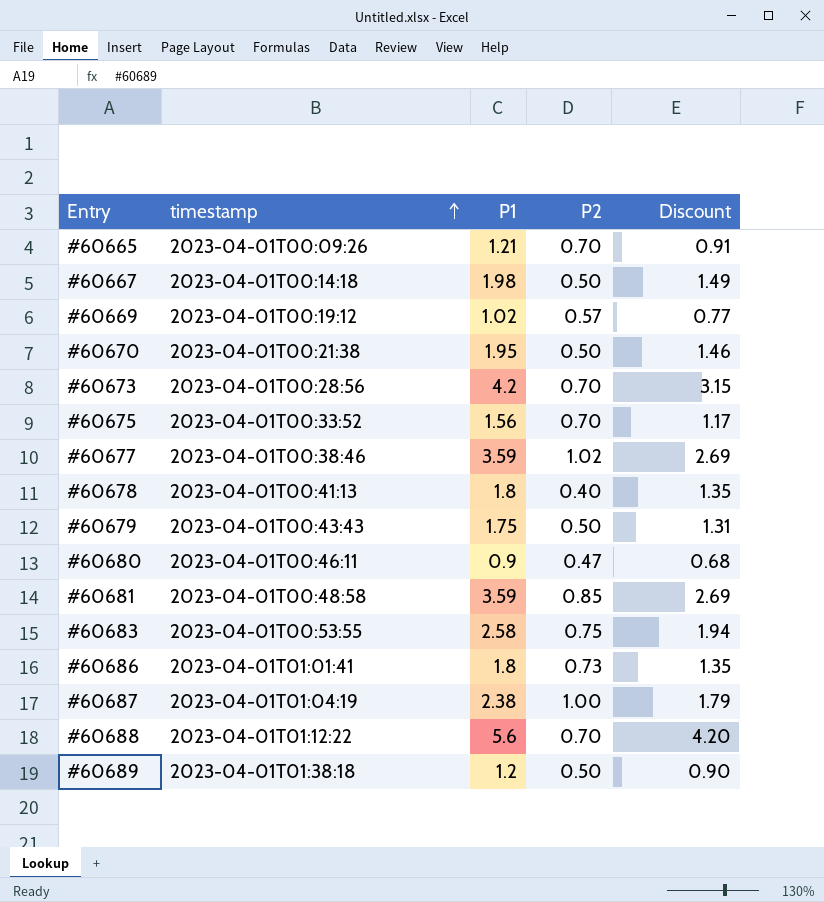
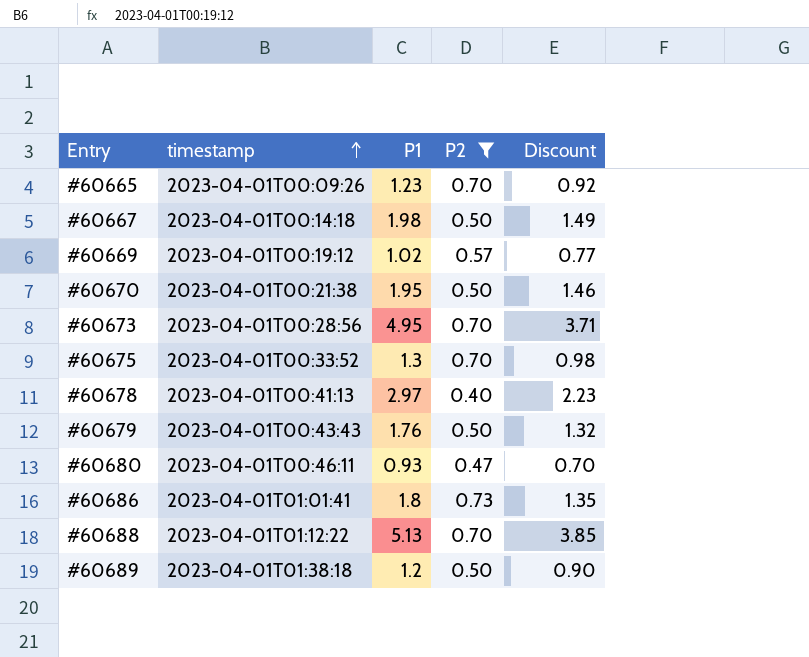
filter: none -> P2 <= 0.73
#60665 | P1: 1.21 -> 1.23
#60665 | Discount: 0.91 -> 0.92
#60673 | P1: 4.2 -> 4.95
#60673 | Discount: 3.15 -> 3.71
#60675 | P1: 1.56 -> 1.3
#60675 | Discount: 1.17 -> 0.98
#60678 | P1: 1.8 -> 2.97
#60678 | Discount: 1.35 -> 2.23
#60679 | P1: 1.75 -> 1.76
#60679 | Discount: 1.31 -> 1.32
#60680 | P1: 0.9 -> 0.93
#60680 | Discount: 0.68 -> 0.70
#60688 | P1: 5.6 -> 5.13
#60688 | Discount: 4.20 -> 3.85

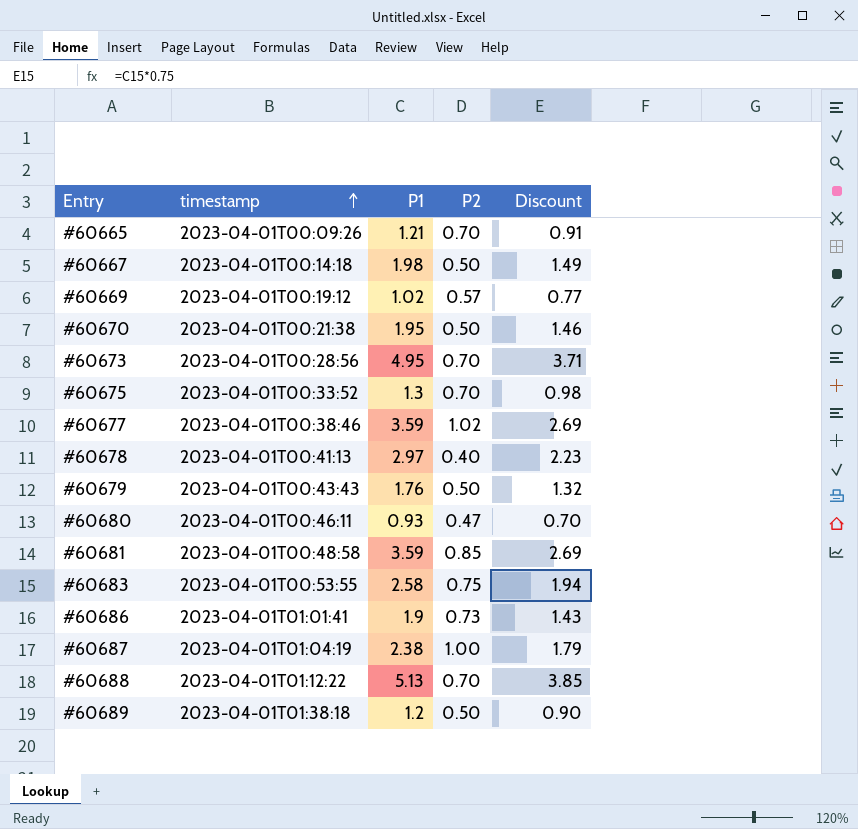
filter: P2 <= 0.73 -> none
#60665 | P1: 1.23 -> 1.21
#60665 | Discount: 0.92 -> 0.91
#60686 | P1: 1.8 -> 1.9
#60686 | Discount: 1.35 -> 1.43

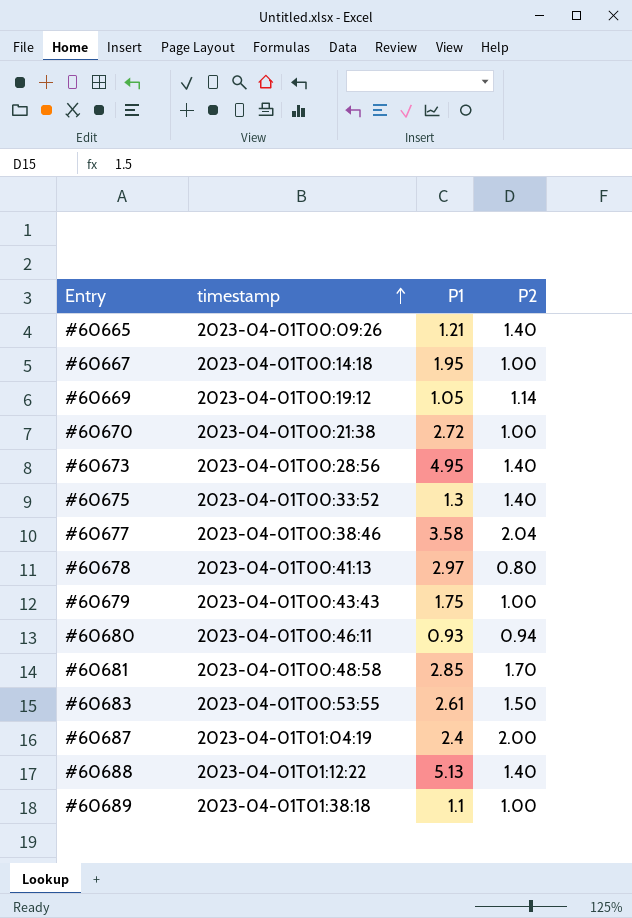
column Discount | formula: [P1] * 0.75 -> none
row #60686: 2023-04-01T01:01:41 | 1.9 | 0.73 | 1.43 -> none
#60665 | P2: 0.70 -> 1.40
#60667 | P1: 1.98 -> 1.95
#60667 | P2: 0.50 -> 1.00
#60669 | P1: 1.02 -> 1.05
#60669 | P2: 0.57 -> 1.14
#60670 | P1: 1.95 -> 2.72
#60670 | P2: 0.50 -> 1.00
#60673 | P2: 0.70 -> 1.40
#60675 | P2: 0.70 -> 1.40
#60677 | P1: 3.59 -> 3.58
#60677 | P2: 1.02 -> 2.04
#60678 | P2: 0.40 -> 0.80
#60679 | P1: 1.76 -> 1.75
#60679 | P2: 0.50 -> 1.00
#60680 | P2: 0.47 -> 0.94
#60681 | P1: 3.59 -> 2.85
#60681 | P2: 0.85 -> 1.70
#60683 | P1: 2.58 -> 2.61
#60683 | P2: 0.75 -> 1.50
#60687 | P1: 2.38 -> 2.4
#60687 | P2: 1.00 -> 2.00
#60688 | P2: 0.70 -> 1.40
#60689 | P1: 1.2 -> 1.1
#60689 | P2: 0.50 -> 1.00

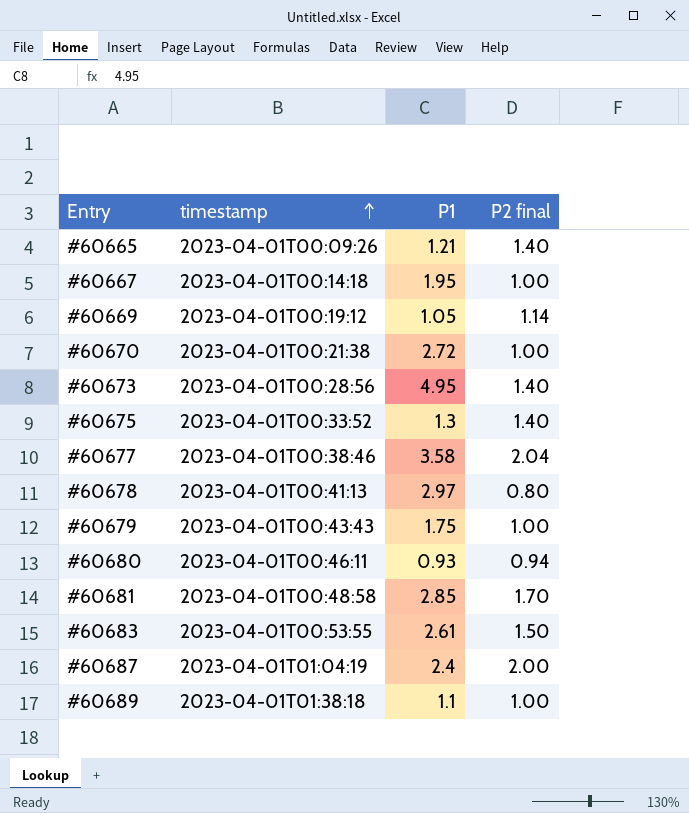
column name: P2 -> P2 final
row #60688: 2023-04-01T01:12:22 | 5.13 | 1.40 -> none

